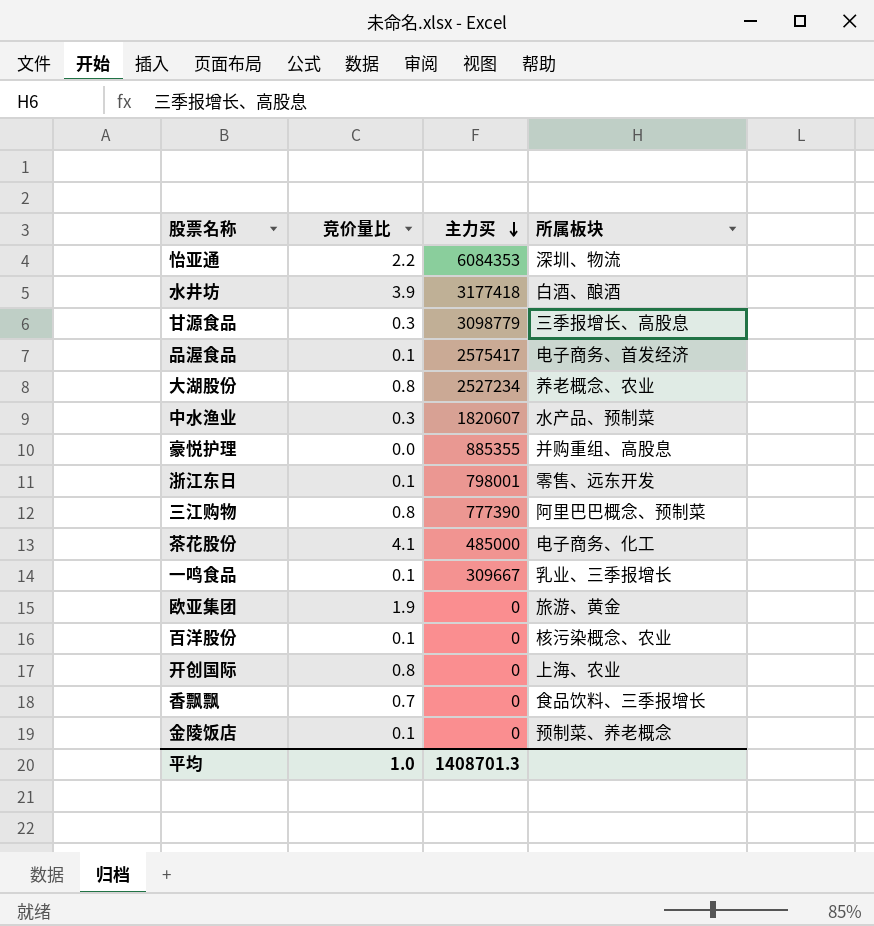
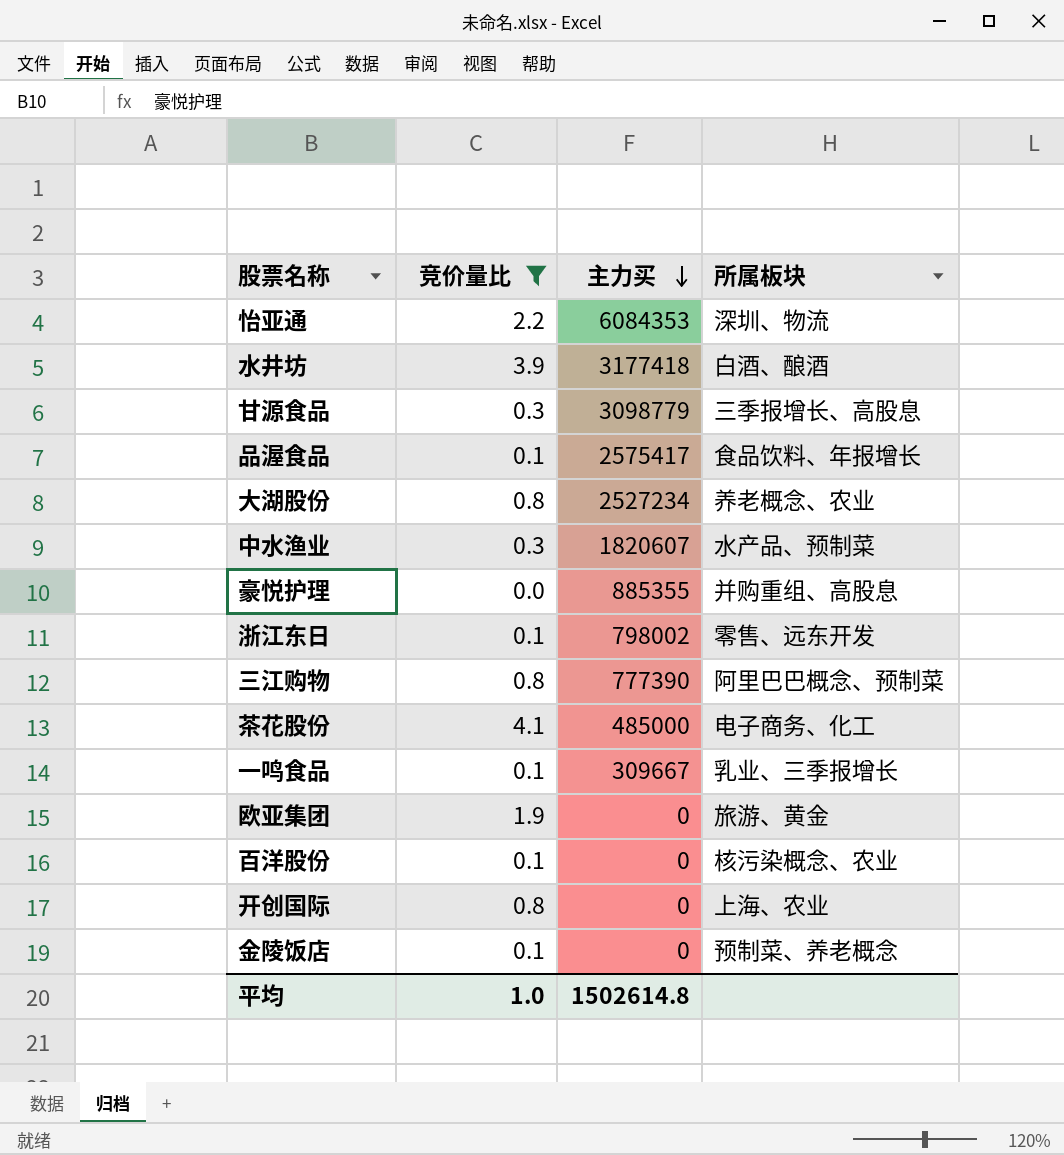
filter: none -> 竞价量比 != 0.7
品渥食品 | 所属板块: 电子商务、首发经济 -> 食品饮料、年报增长
浙江东日 | 主力买: 798001 -> 798002
平均 | 主力买: 1408701.3 -> 1502614.8

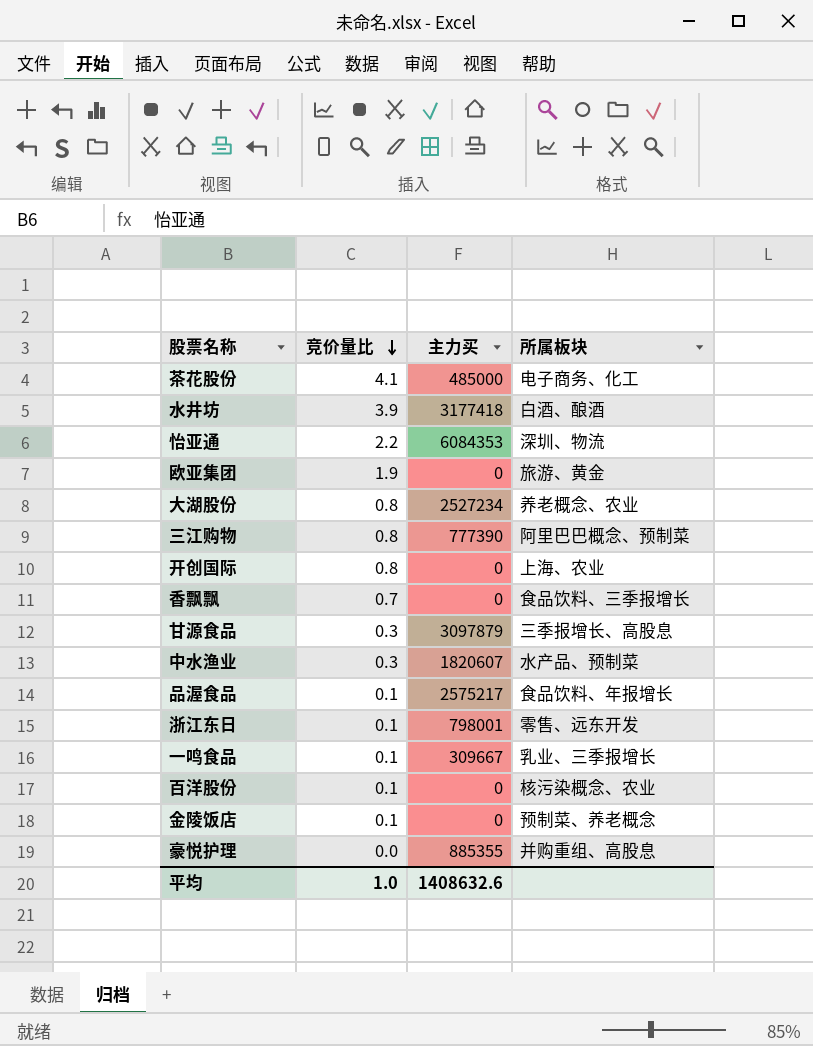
filter: 竞价量比 != 0.7 -> none
row order: 主力买 descending -> 竞价量比 descending
甘源食品 | 主力买: 3098779 -> 3097879
品渥食品 | 主力买: 2575417 -> 2575217
浙江东日 | 主力买: 798002 -> 798001
平均 | 主力买: 1502614.8 -> 1408632.6

